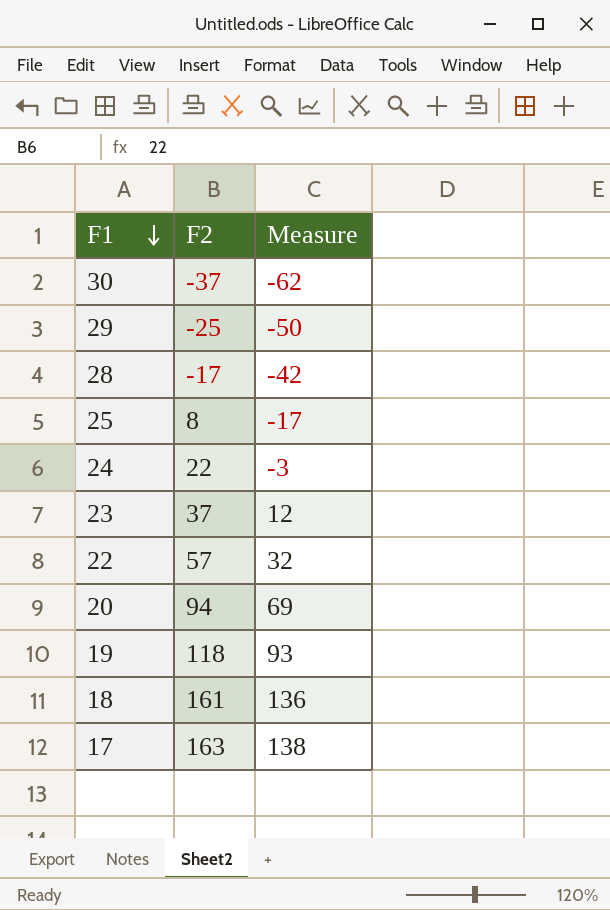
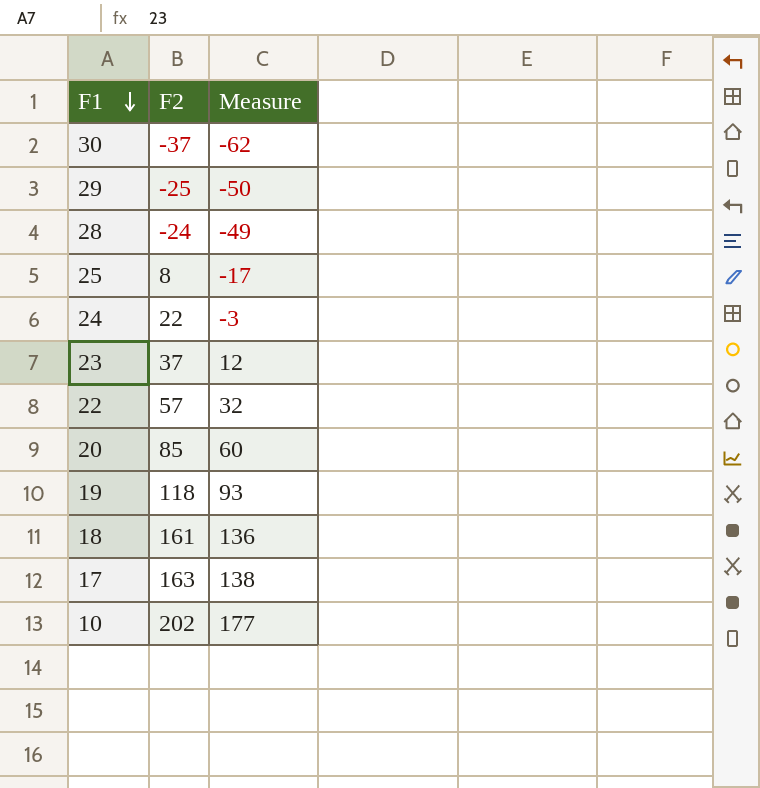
28 | F2: -17 -> -24
28 | Measure: -42 -> -49
20 | F2: 94 -> 85
20 | Measure: 69 -> 60
row 10: none -> 202 | 177

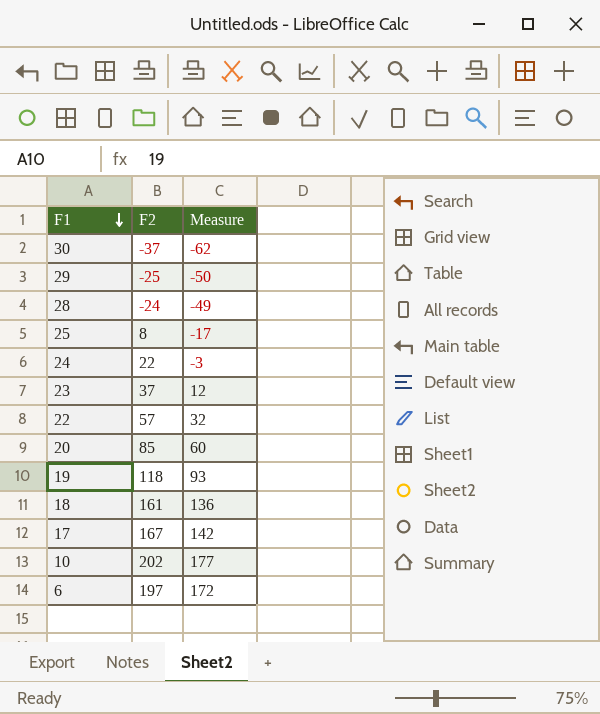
17 | F2: 163 -> 167
17 | Measure: 138 -> 142
row 6: none -> 197 | 172

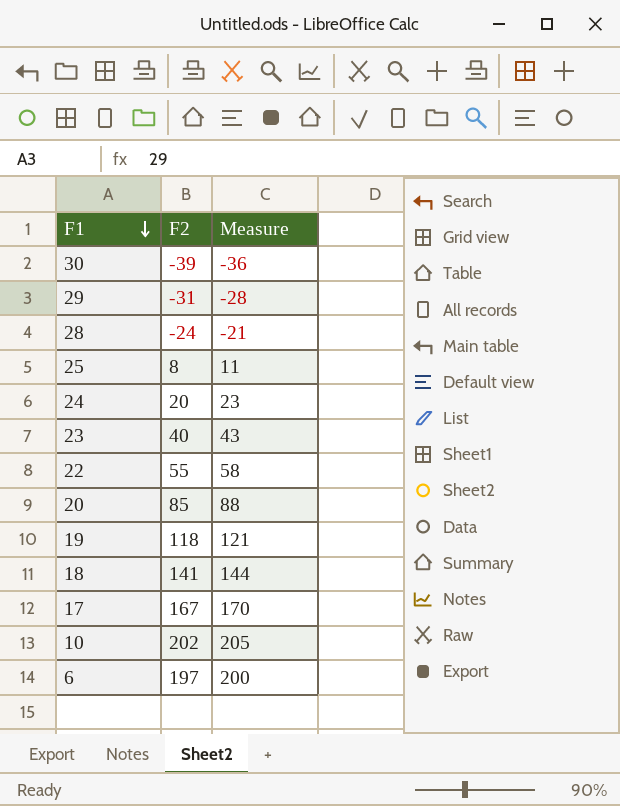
column Measure | formula: [F2] - 25 -> [F2] + 3
30 | F2: -37 -> -39
29 | F2: -25 -> -31
24 | F2: 22 -> 20
23 | F2: 37 -> 40
22 | F2: 57 -> 55
18 | F2: 161 -> 141

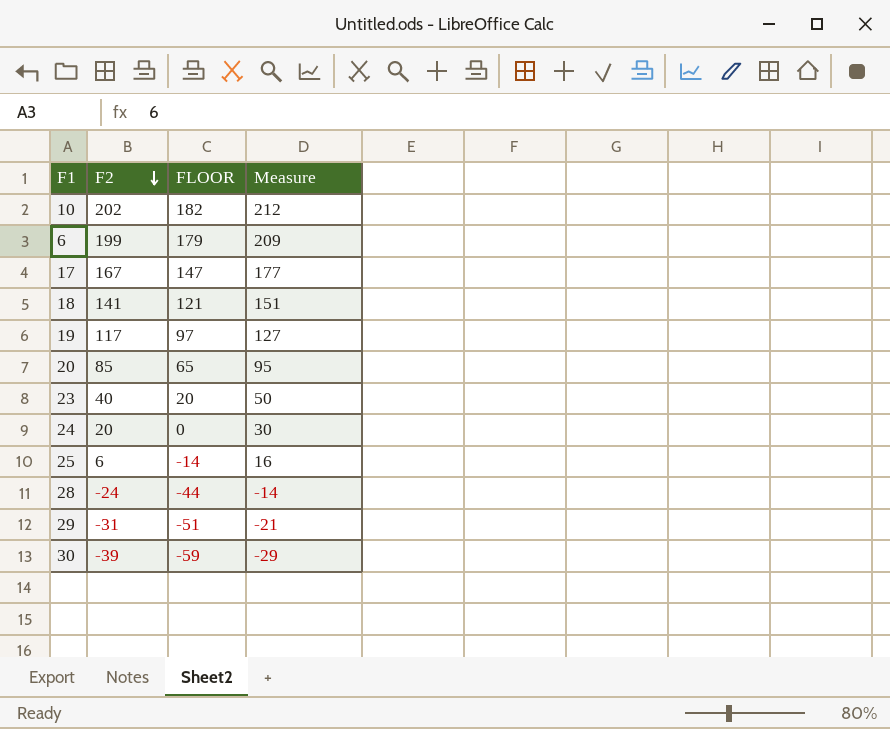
row order: F1 descending -> F2 descending
column FLOOR | formula: none -> [F2] - 20
column Measure | formula: [F2] + 3 -> [F2] + 10
row 22: 55 | 58 -> none
6 | F2: 197 -> 199
19 | F2: 118 -> 117
25 | F2: 8 -> 6

